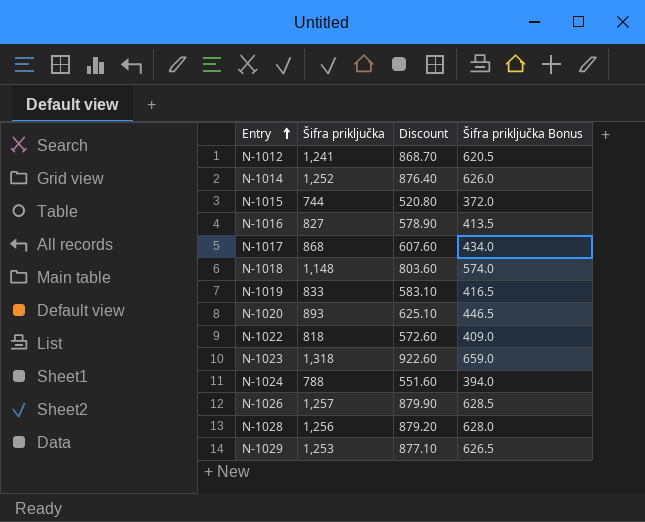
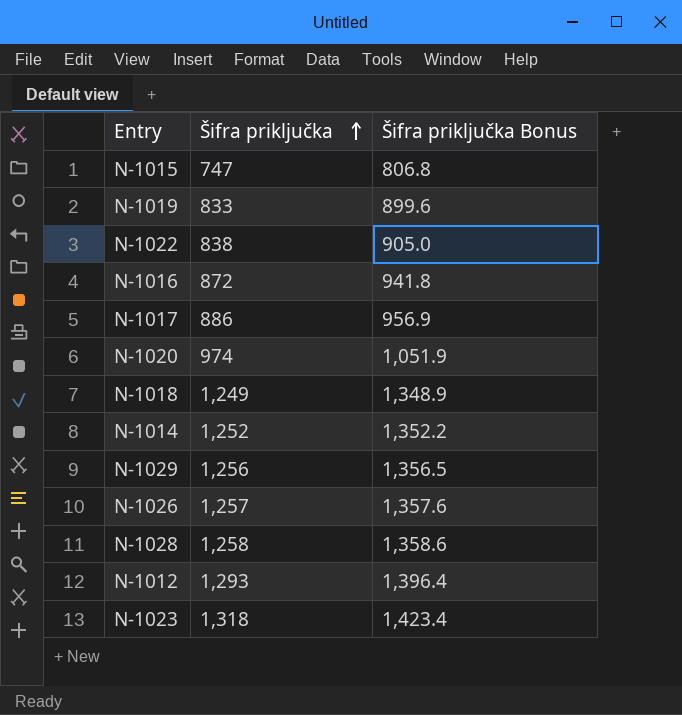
row order: Entry ascending -> Šifra priključka ascending
column Discount | formula: [Šifra priključka] * 0.7 -> none
column Šifra priključka Bonus | formula: [Šifra priključka] * 0.5 -> [Šifra priključka] * 1.08
row N-1024: 788 | 551.60 | 394.0 -> none
N-1015 | Šifra priključka: 744 -> 747
N-1022 | Šifra priključka: 818 -> 838
N-1016 | Šifra priključka: 827 -> 872
N-1017 | Šifra priključka: 868 -> 886
N-1020 | Šifra priključka: 893 -> 974
N-1018 | Šifra priključka: 1,148 -> 1,249
N-1029 | Šifra priključka: 1,253 -> 1,256
N-1028 | Šifra priključka: 1,256 -> 1,258
N-1012 | Šifra priključka: 1,241 -> 1,293

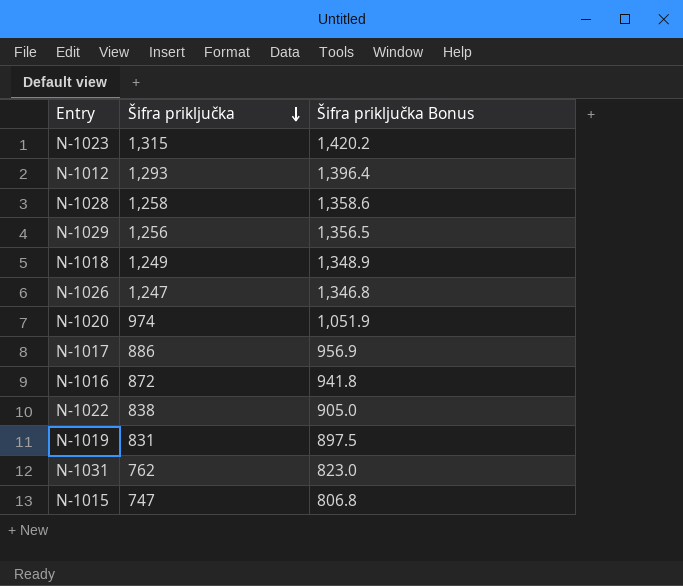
row order: Šifra priključka ascending -> Šifra priključka descending
row N-1014: 1,252 | 1,352.2 -> none
N-1023 | Šifra priključka: 1,318 -> 1,315
N-1023 | Šifra priključka Bonus: 1,423.4 -> 1,420.2
N-1026 | Šifra priključka: 1,257 -> 1,247
N-1026 | Šifra priključka Bonus: 1,357.6 -> 1,346.8
N-1019 | Šifra priključka: 833 -> 831
N-1019 | Šifra priključka Bonus: 899.6 -> 897.5
row N-1031: none -> 762 | 823.0

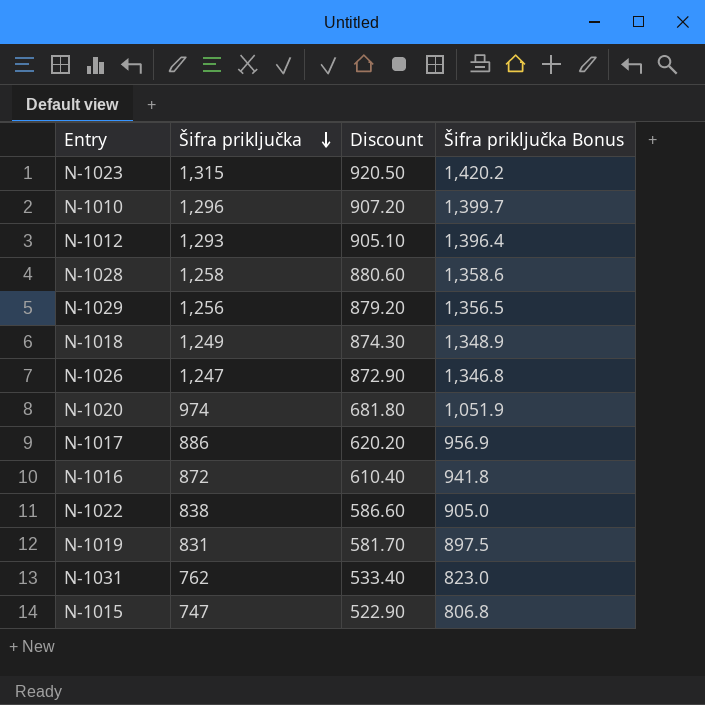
column Discount | formula: none -> [Šifra priključka] * 0.7
row N-1010: none -> 1,296 | 907.20 | 1,399.7

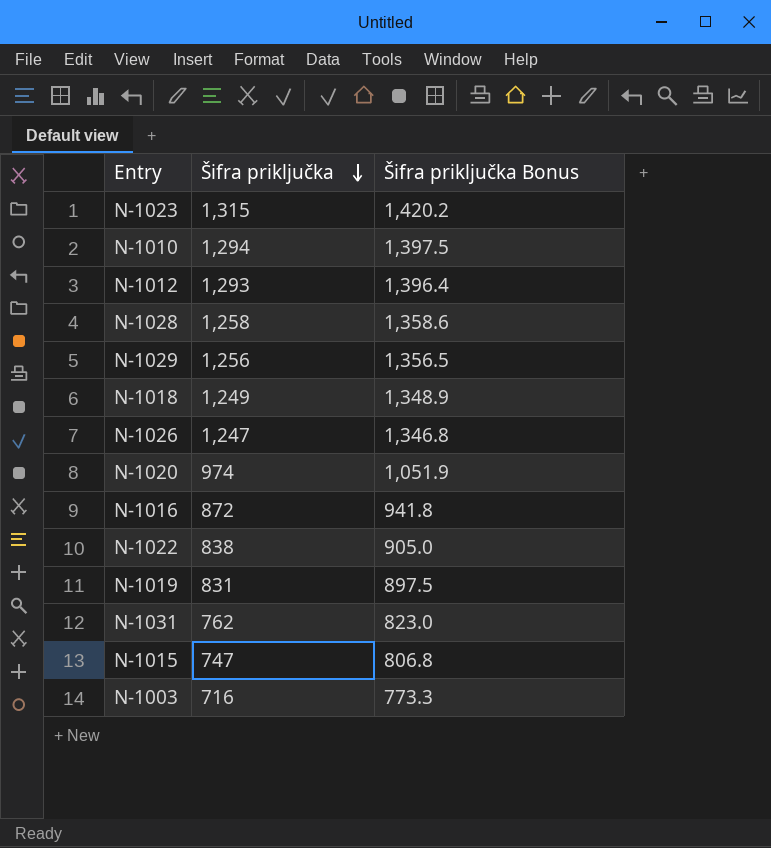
column Discount | formula: [Šifra priključka] * 0.7 -> none
row N-1017: 886 | 620.20 | 956.9 -> none
N-1010 | Šifra priključka: 1,296 -> 1,294
N-1010 | Šifra priključka Bonus: 1,399.7 -> 1,397.5
row N-1003: none -> 716 | 773.3

